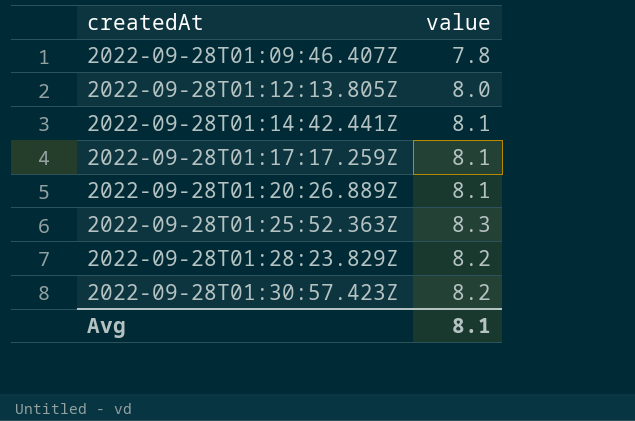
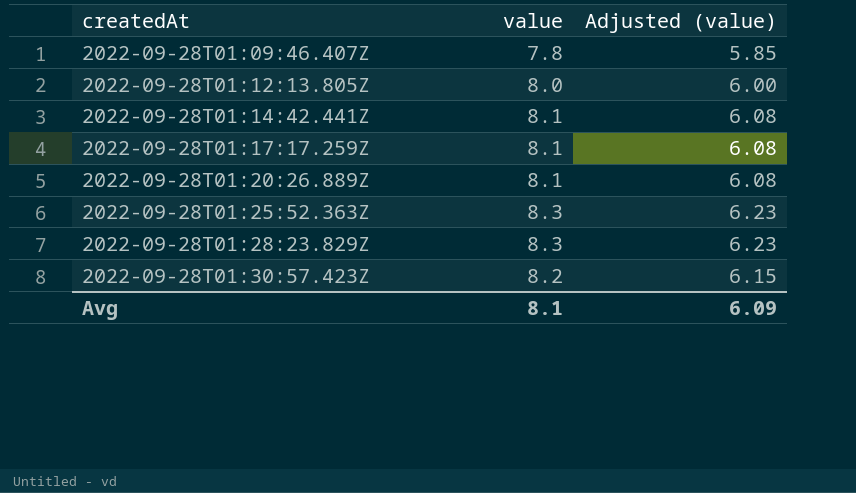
column Adjusted (value) | formula: none -> [value] * 0.75
2022-09-28T01:28:23.829Z | value: 8.2 -> 8.3

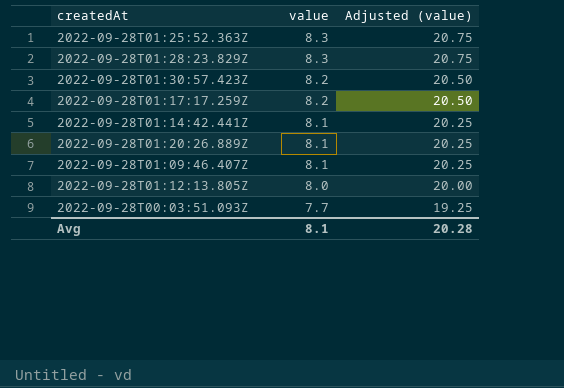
row order: createdAt ascending -> value descending
column Adjusted (value) | formula: [value] * 0.75 -> [value] * 2.5
2022-09-28T01:17:17.259Z | value: 8.1 -> 8.2
2022-09-28T01:09:46.407Z | value: 7.8 -> 8.1
row 2022-09-28T00:03:51.093Z: none -> 7.7 | 19.25
Avg | Adjusted (value): 6.09 -> 20.28

